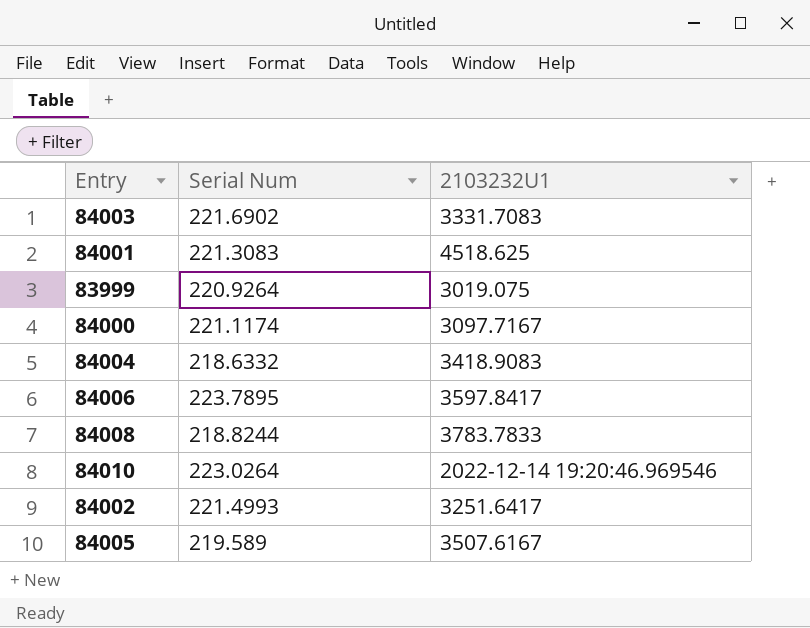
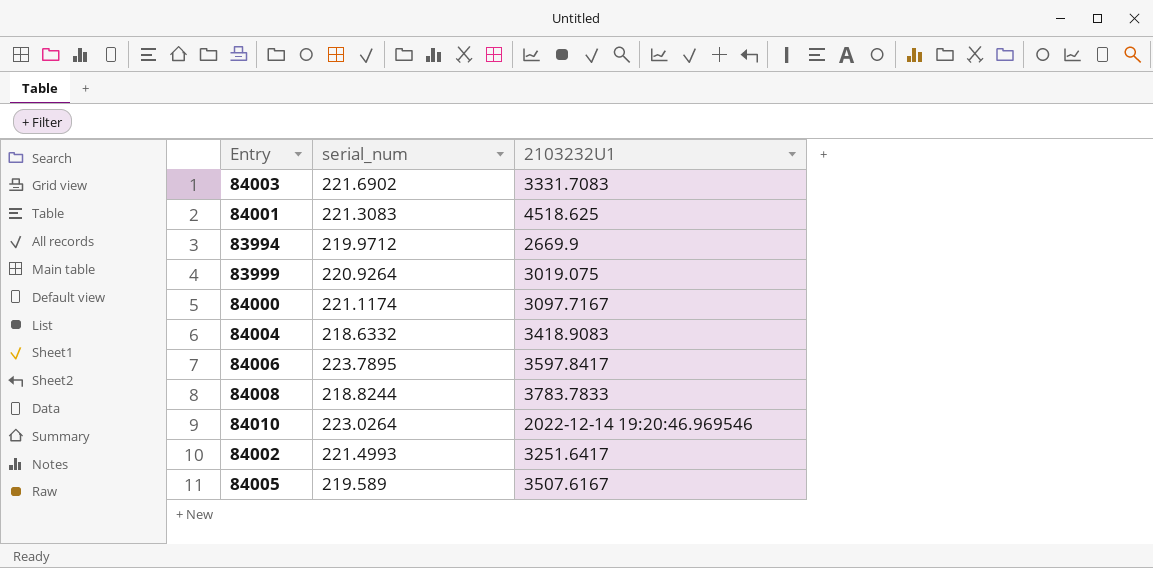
column name: Serial Num -> serial_num
row 83994: none -> 219.9712 | 2669.9

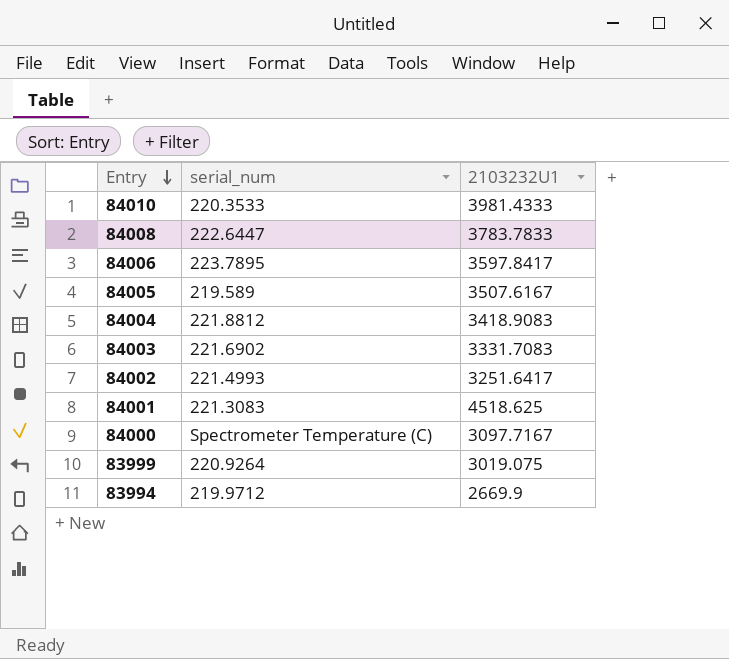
row order: none -> Entry descending
84010 | serial_num: 223.0264 -> 220.3533
84010 | 2103232U1: 2022-12-14 19:20:46.969546 -> 3981.4333
84008 | serial_num: 218.8244 -> 222.6447
84004 | serial_num: 218.6332 -> 221.8812
84000 | serial_num: 221.1174 -> Spectrometer Temperature (C)

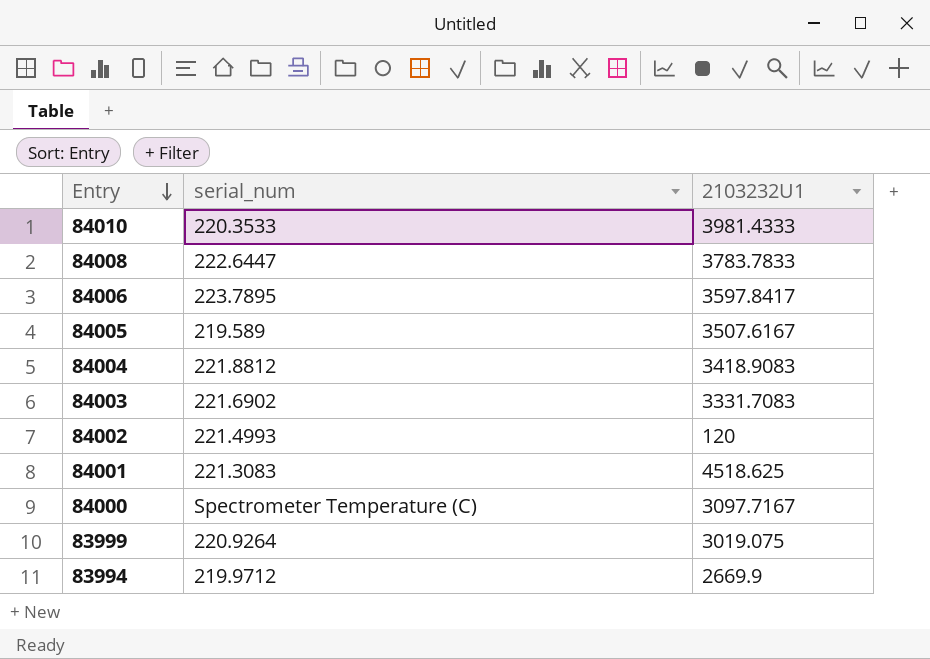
84002 | 2103232U1: 3251.6417 -> 120

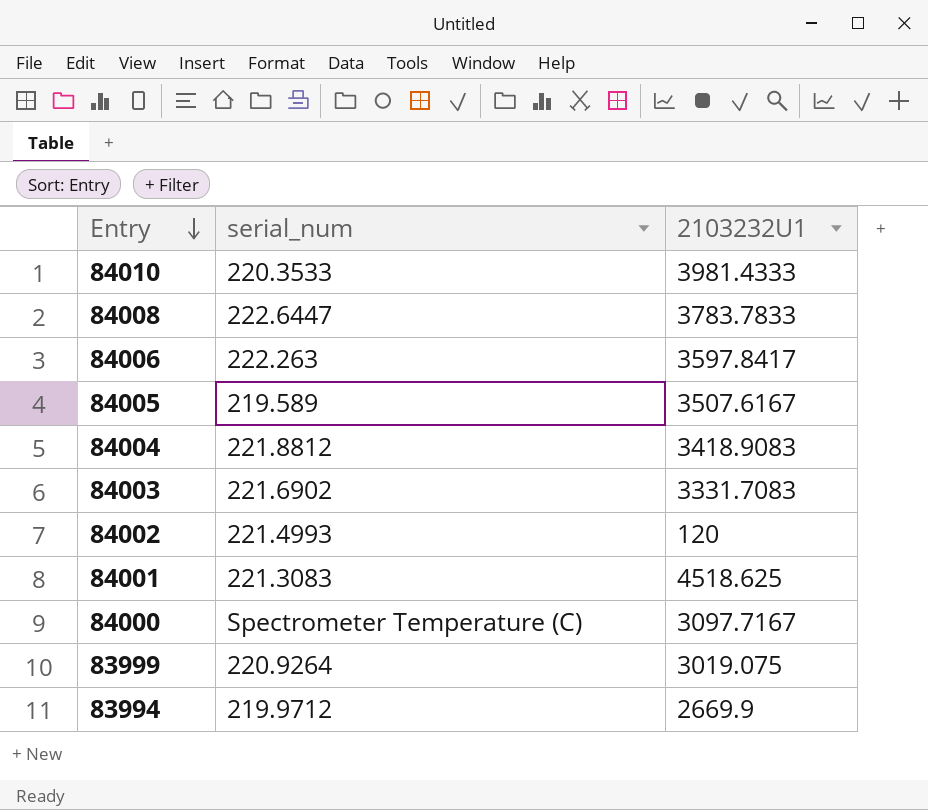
84006 | serial_num: 223.7895 -> 222.263

